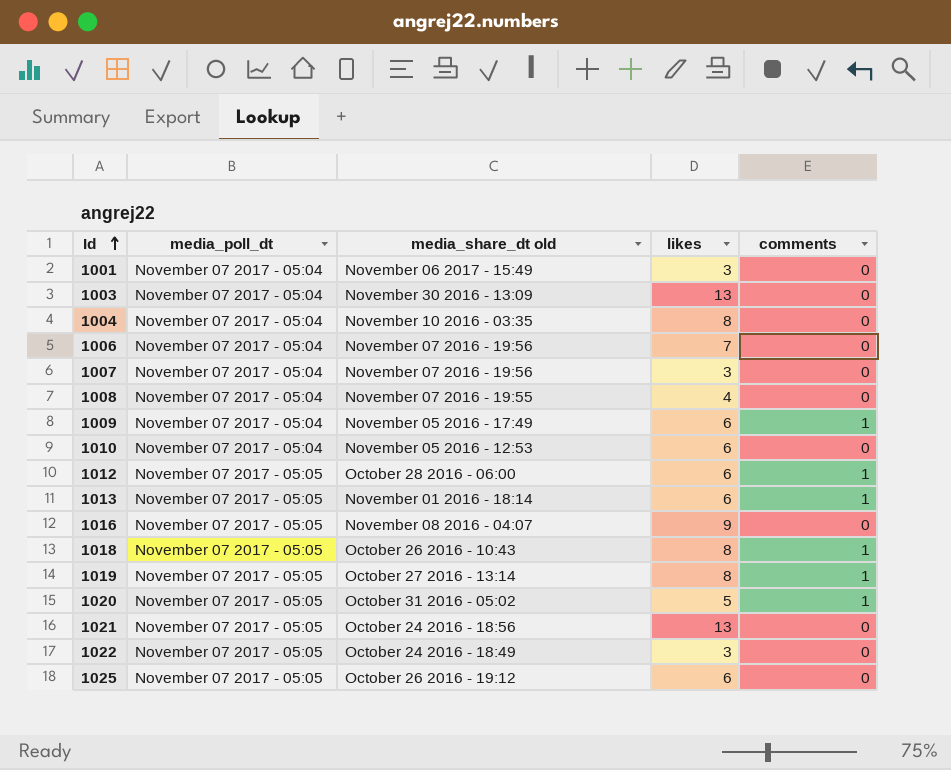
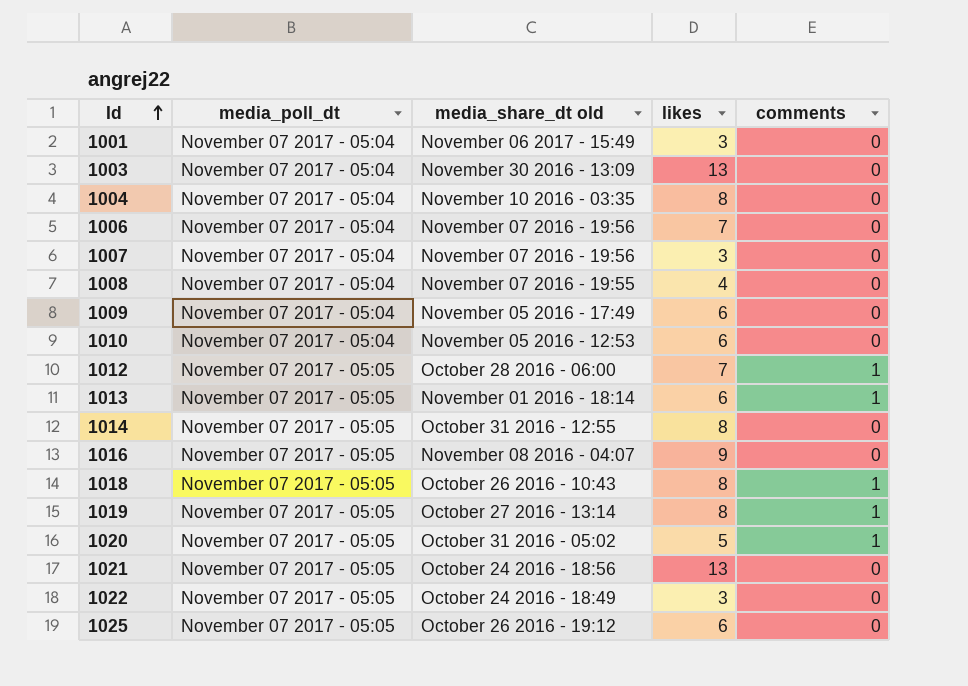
1009 | comments: 1 -> 0
1012 | likes: 6 -> 7
row 1014: none -> November 07 2017 - 05:05 | October 31 2016 - 12:55 | 8 | 0

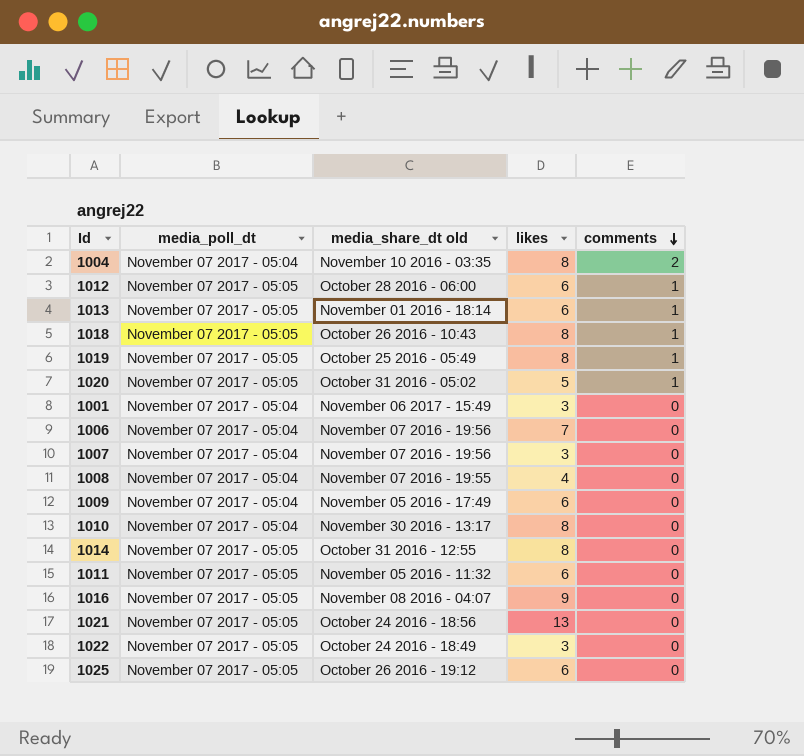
row order: Id ascending -> comments descending
row 1003: November 07 2017 - 05:04 | November 30 2016 - 13:09 | 13 | 0 -> none
1004 | comments: 0 -> 2
1012 | likes: 7 -> 6
1019 | media_share_dt old: October 27 2016 - 13:14 -> October 25 2016 - 05:49
1010 | media_share_dt old: November 05 2016 - 12:53 -> November 30 2016 - 13:17
1010 | likes: 6 -> 8
row 1011: none -> November 07 2017 - 05:05 | November 05 2016 - 11:32 | 6 | 0

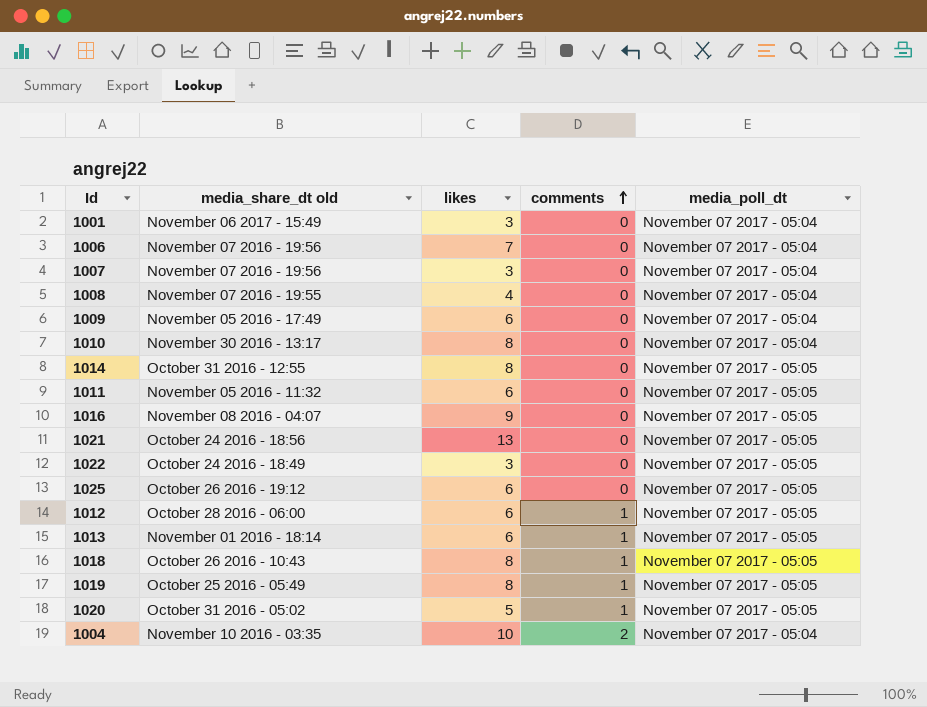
row order: comments descending -> comments ascending
column media_poll_dt | position: 2 -> 5
1004 | likes: 8 -> 10

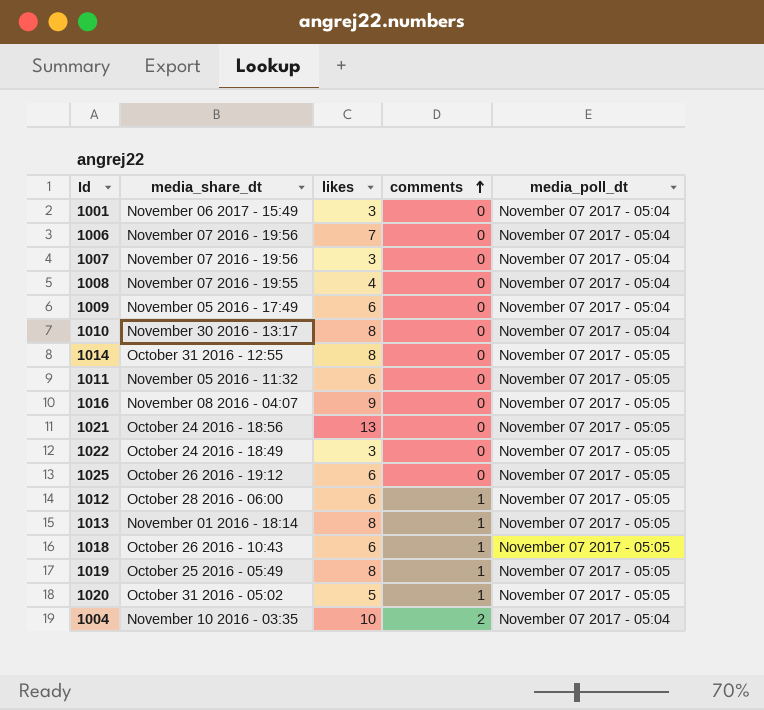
column name: media_share_dt old -> media_share_dt
1013 | likes: 6 -> 8
1018 | likes: 8 -> 6

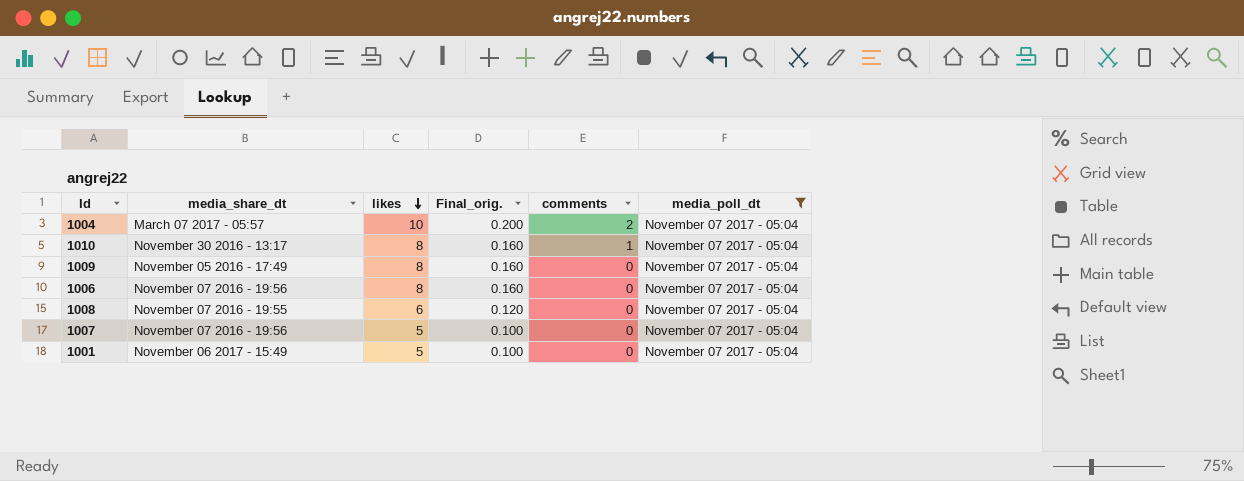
filter: none -> media_poll_dt = November 07 2017 - 05:04
row order: comments ascending -> likes descending
column Final_orig. | formula: none -> [likes] * 0.02
1004 | media_share_dt: November 10 2016 - 03:35 -> March 07 2017 - 05:57
1010 | comments: 0 -> 1
1009 | likes: 6 -> 8
1006 | likes: 7 -> 8
1008 | likes: 4 -> 6
1007 | likes: 3 -> 5
1001 | likes: 3 -> 5

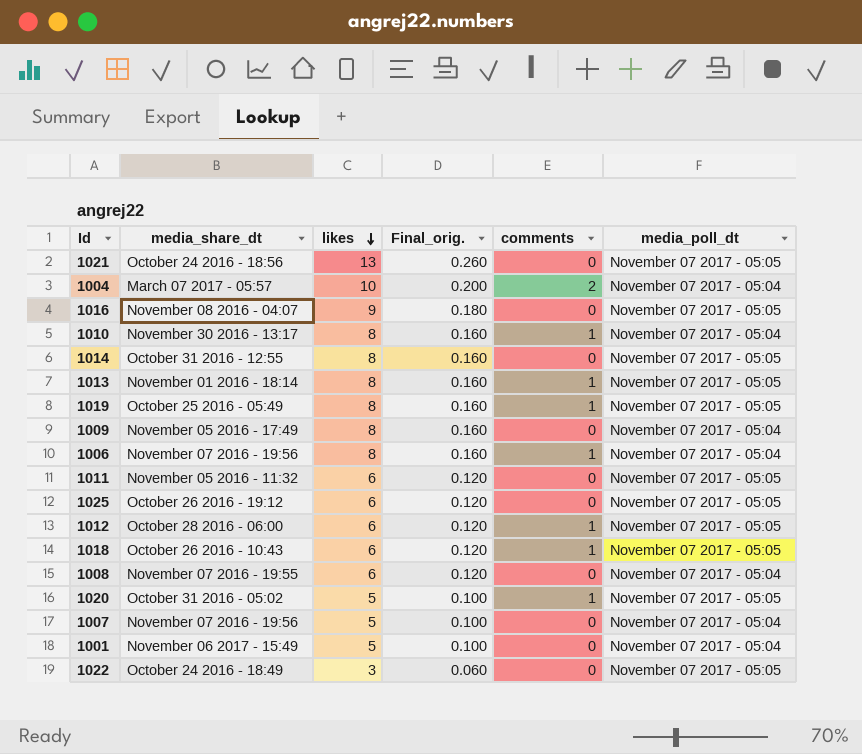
filter: media_poll_dt = November 07 2017 - 05:04 -> none
1006 | comments: 0 -> 1

